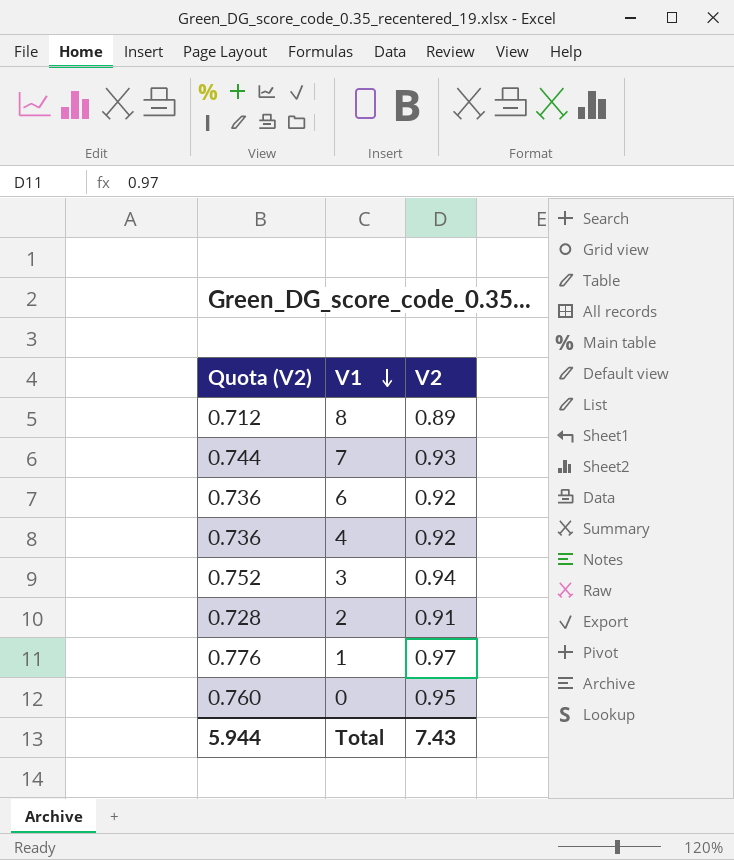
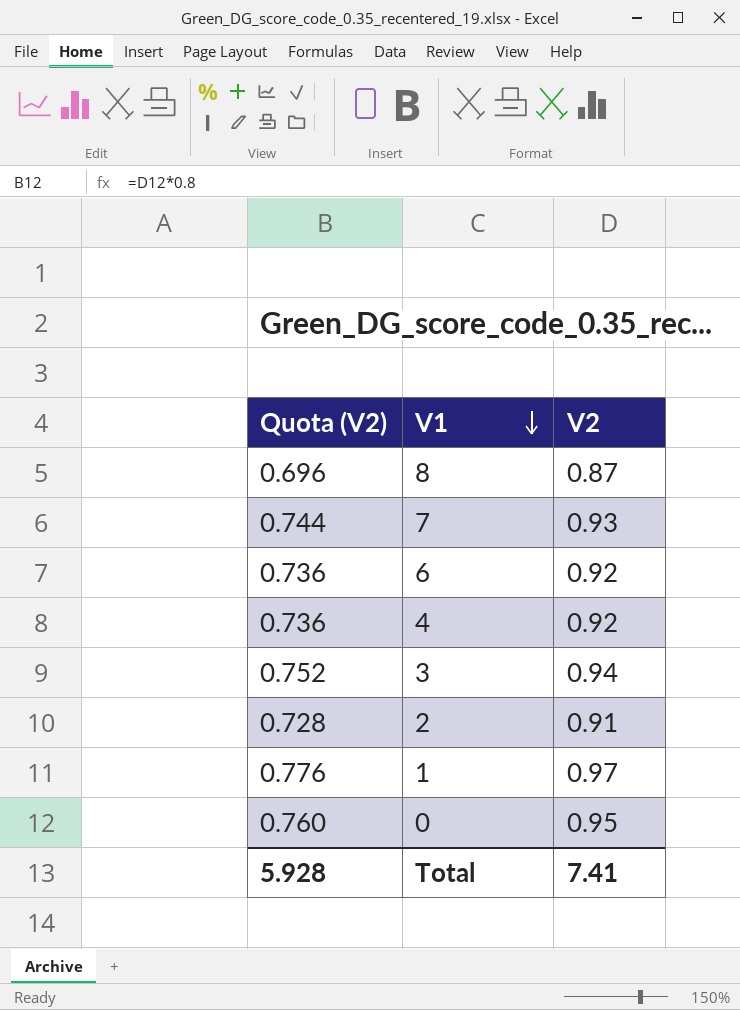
8 | Quota (V2): 0.712 -> 0.696
8 | V2: 0.89 -> 0.87
Total | Quota (V2): 5.944 -> 5.928
Total | V2: 7.43 -> 7.41

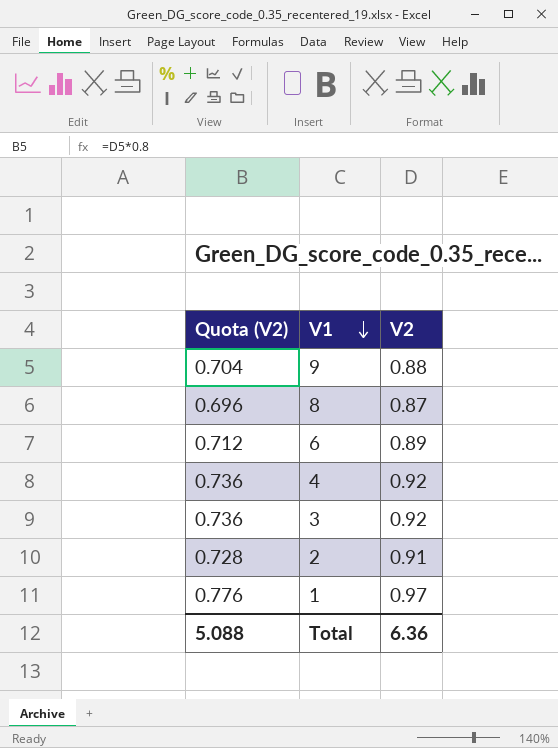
row 7: 0.744 | 0.93 -> none
row 0: 0.760 | 0.95 -> none
row 9: none -> 0.704 | 0.88
6 | Quota (V2): 0.736 -> 0.712
6 | V2: 0.92 -> 0.89
3 | Quota (V2): 0.752 -> 0.736
3 | V2: 0.94 -> 0.92
Total | Quota (V2): 5.928 -> 5.088
Total | V2: 7.41 -> 6.36

